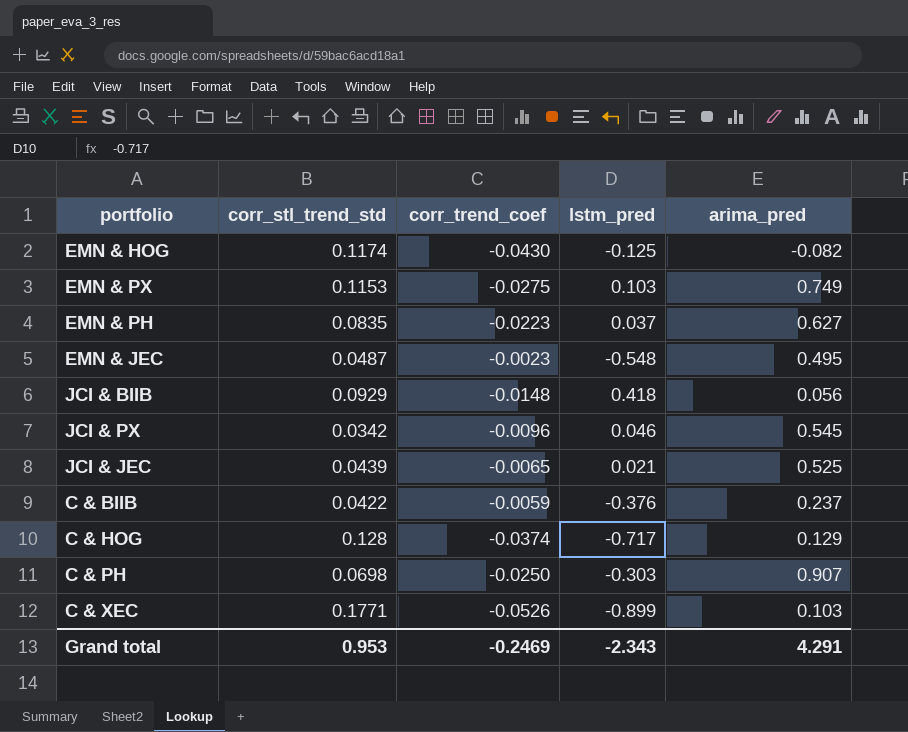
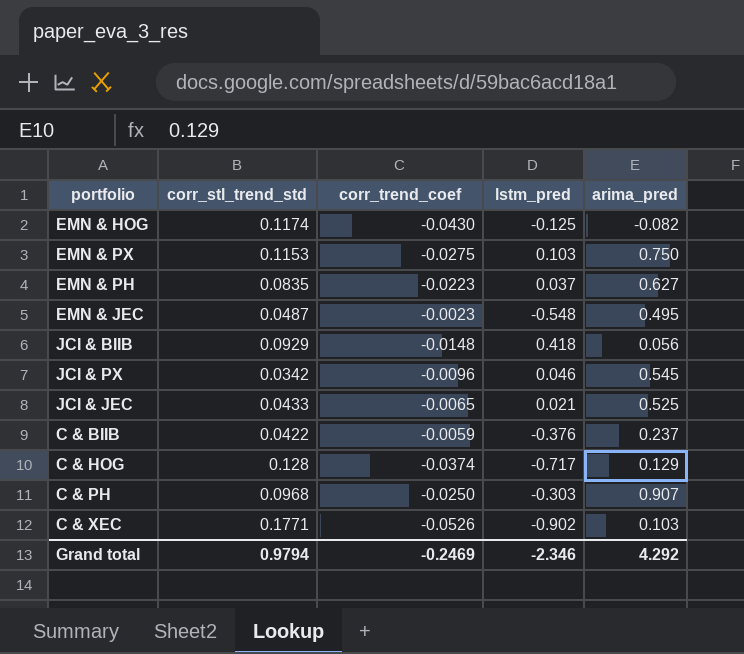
EMN & PX | arima_pred: 0.749 -> 0.750
JCI & JEC | corr_stl_trend_std: 0.0439 -> 0.0433
C & PH | corr_stl_trend_std: 0.0698 -> 0.0968
C & XEC | lstm_pred: -0.899 -> -0.902
Grand total | corr_stl_trend_std: 0.953 -> 0.9794
Grand total | lstm_pred: -2.343 -> -2.346
Grand total | arima_pred: 4.291 -> 4.292

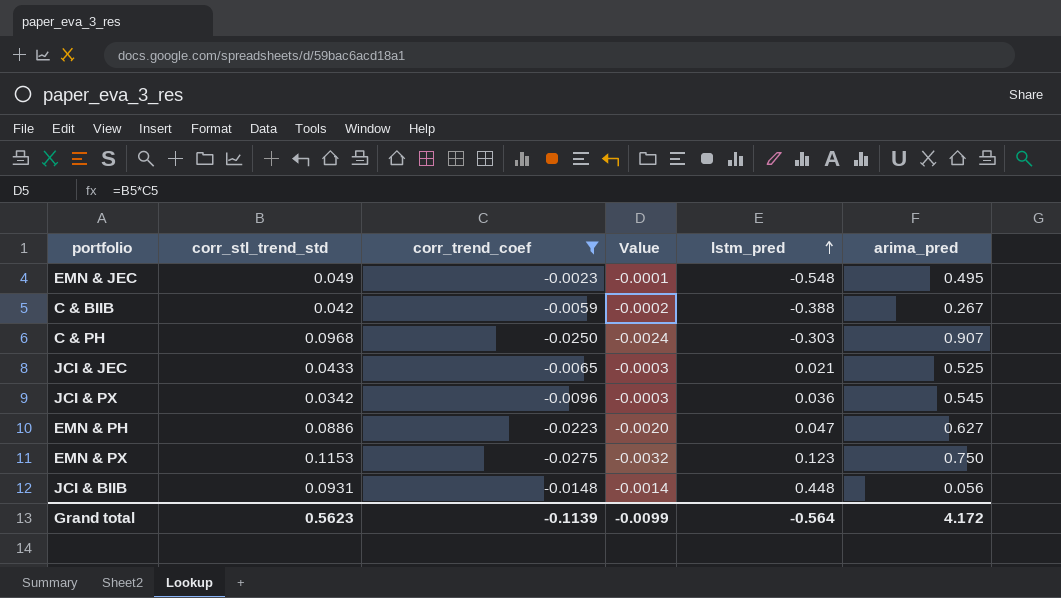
filter: none -> corr_trend_coef >= -0.0275
row order: none -> lstm_pred ascending
column Value | formula: none -> [corr_stl_trend_std] * [corr_trend_coef]
EMN & JEC | corr_stl_trend_std: 0.0487 -> 0.049
C & BIIB | corr_stl_trend_std: 0.0422 -> 0.042
C & BIIB | lstm_pred: -0.376 -> -0.388
C & BIIB | arima_pred: 0.237 -> 0.267
JCI & PX | lstm_pred: 0.046 -> 0.036
EMN & PH | corr_stl_trend_std: 0.0835 -> 0.0886
EMN & PH | lstm_pred: 0.037 -> 0.047
EMN & PX | lstm_pred: 0.103 -> 0.123
JCI & BIIB | corr_stl_trend_std: 0.0929 -> 0.0931
JCI & BIIB | lstm_pred: 0.418 -> 0.448
Grand total | corr_stl_trend_std: 0.9794 -> 0.5623
Grand total | corr_trend_coef: -0.2469 -> -0.1139
Grand total | lstm_pred: -2.346 -> -0.564
Grand total | arima_pred: 4.292 -> 4.172

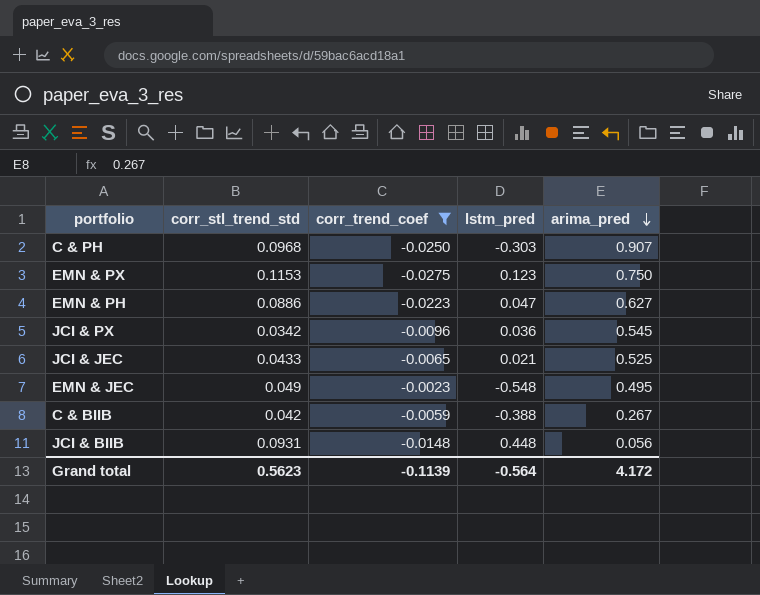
row order: lstm_pred ascending -> arima_pred descending
column Value | formula: [corr_stl_trend_std] * [corr_trend_coef] -> none

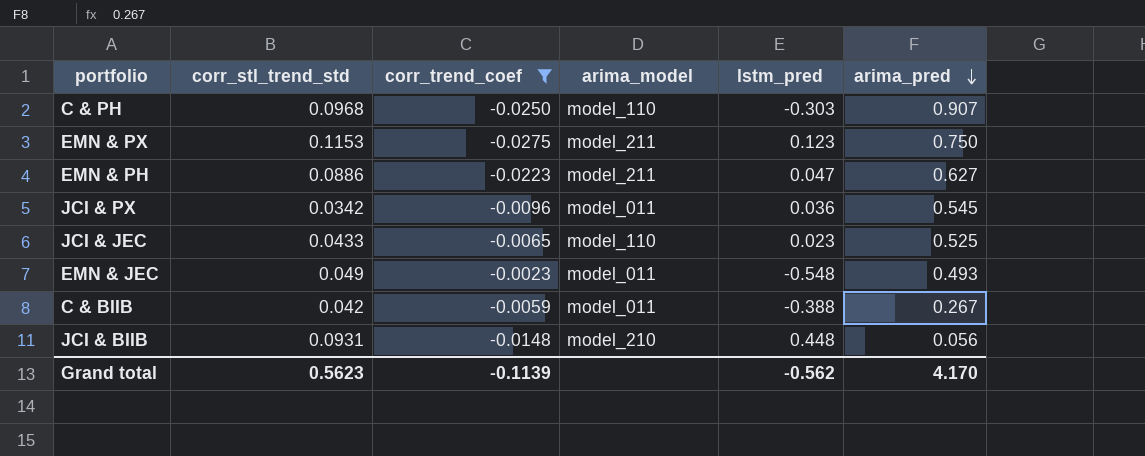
column arima_model | position: none -> 4
JCI & JEC | lstm_pred: 0.021 -> 0.023
EMN & JEC | arima_pred: 0.495 -> 0.493
Grand total | lstm_pred: -0.564 -> -0.562
Grand total | arima_pred: 4.172 -> 4.170

